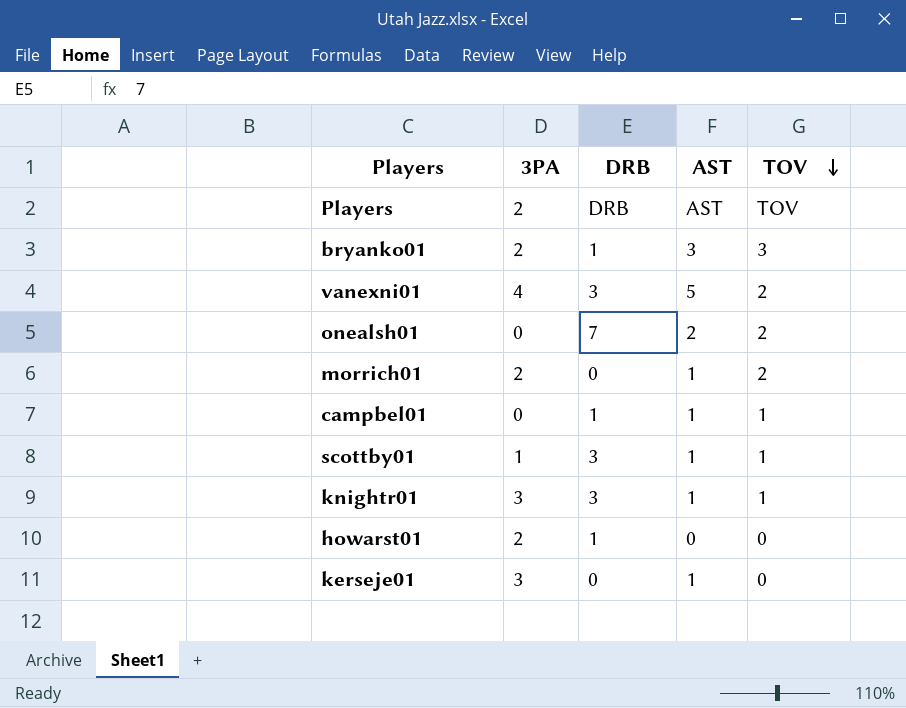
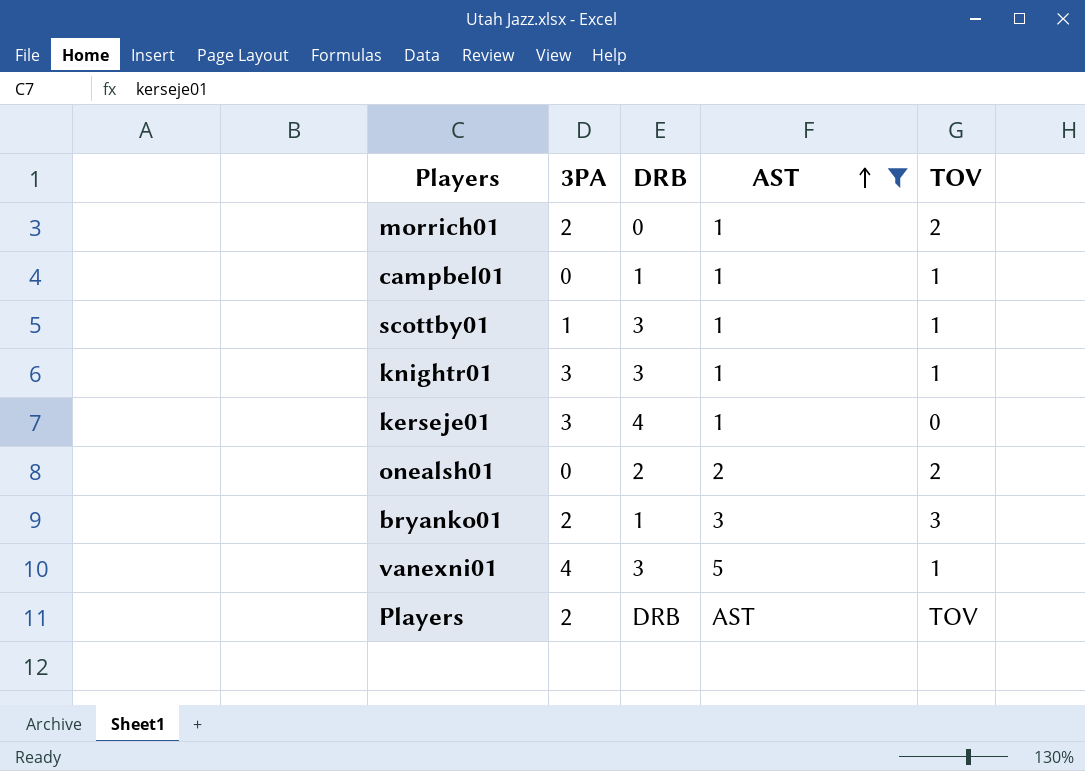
filter: none -> AST != 0
row order: TOV descending -> AST ascending
kerseje01 | DRB: 0 -> 4
onealsh01 | DRB: 7 -> 2
vanexni01 | TOV: 2 -> 1

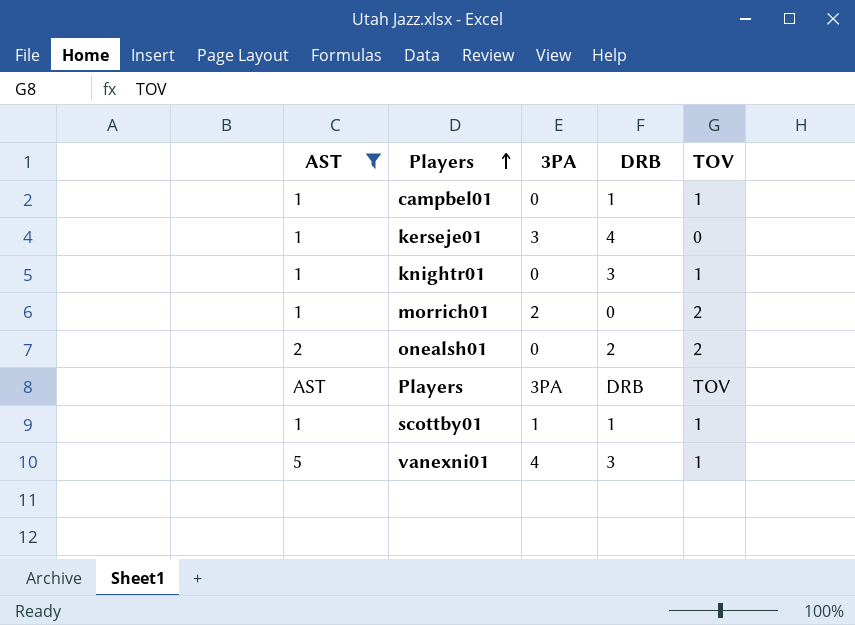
row order: AST ascending -> Players ascending
column AST | position: 4 -> 1
row bryanko01: 2 | 1 | 3 | 3 -> none
knightr01 | 3PA: 3 -> 0
Players | 3PA: 2 -> 3PA
scottby01 | DRB: 3 -> 1

